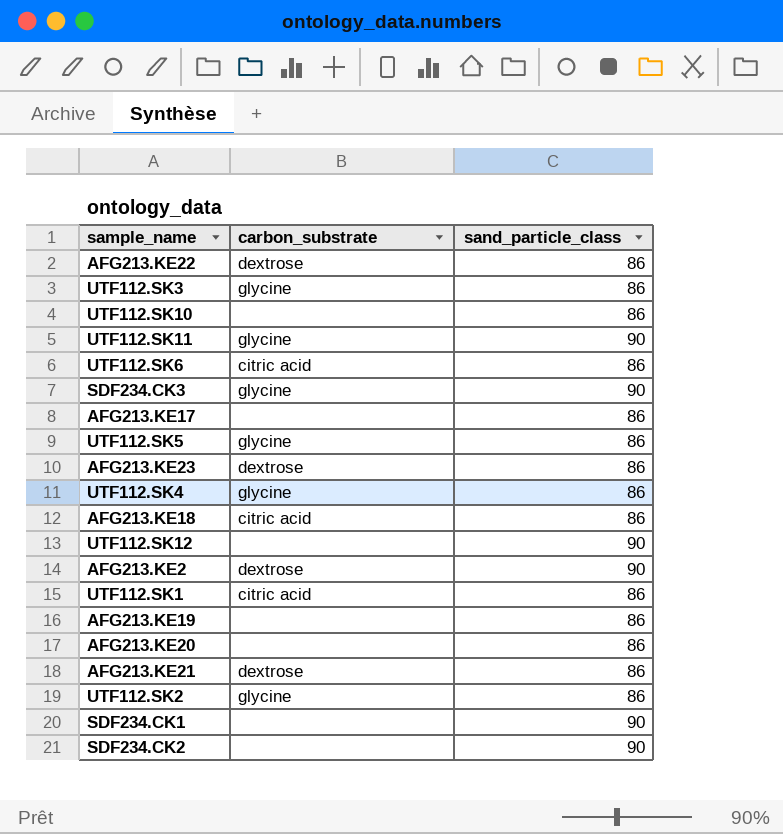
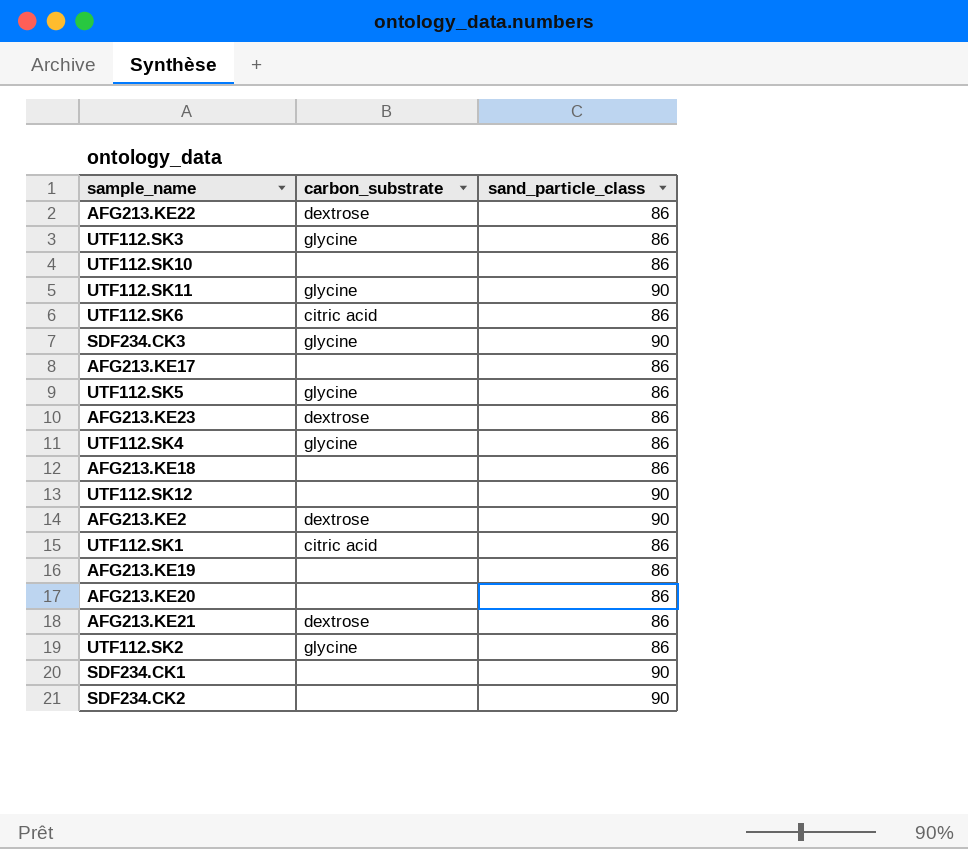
AFG213.KE18 | carbon_substrate: citric acid -> none

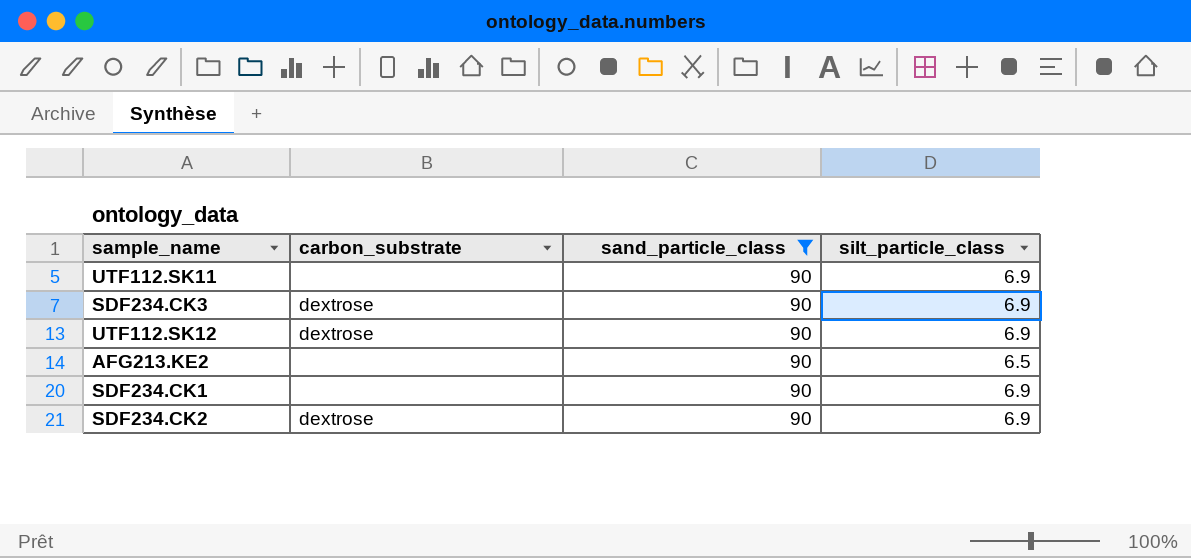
filter: none -> sand_particle_class = 90
column silt_particle_class | position: none -> 4
UTF112.SK11 | carbon_substrate: glycine -> none
SDF234.CK3 | carbon_substrate: glycine -> dextrose
UTF112.SK12 | carbon_substrate: none -> dextrose
AFG213.KE2 | carbon_substrate: dextrose -> none
SDF234.CK2 | carbon_substrate: none -> dextrose

